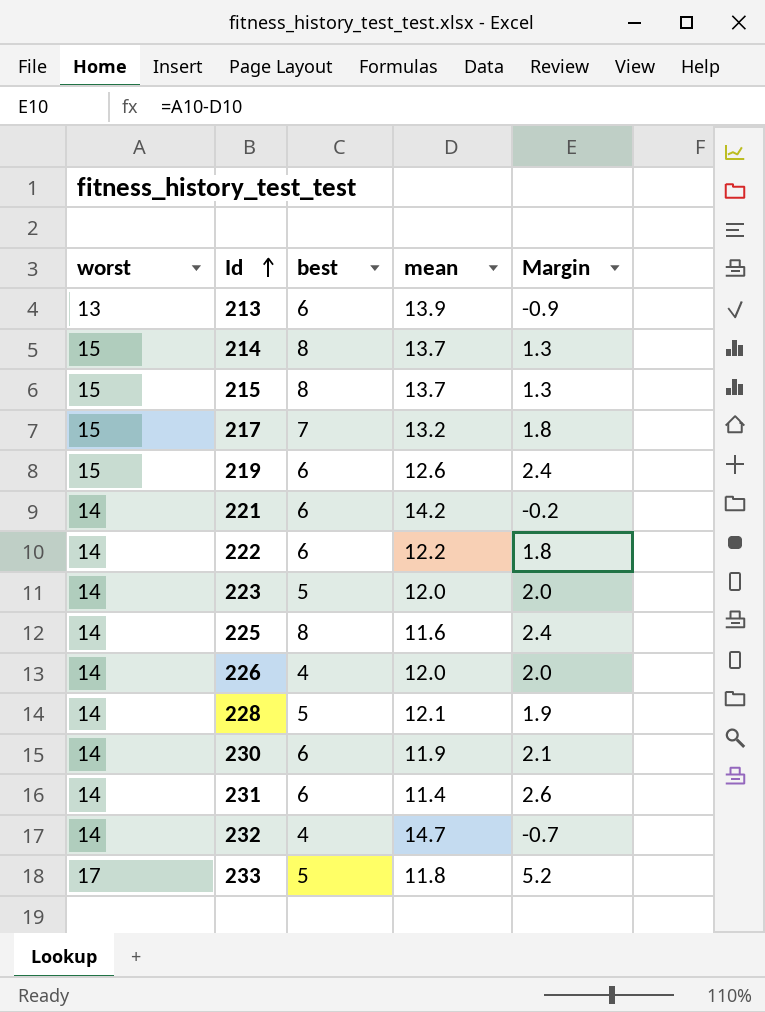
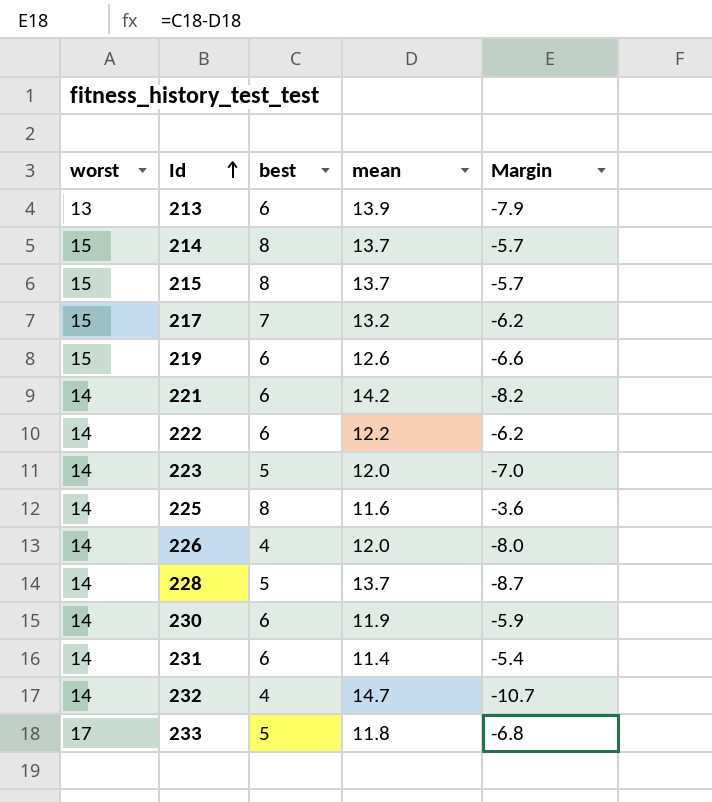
column Margin | formula: [worst] - [mean] -> [best] - [mean]
228 | mean: 12.1 -> 13.7

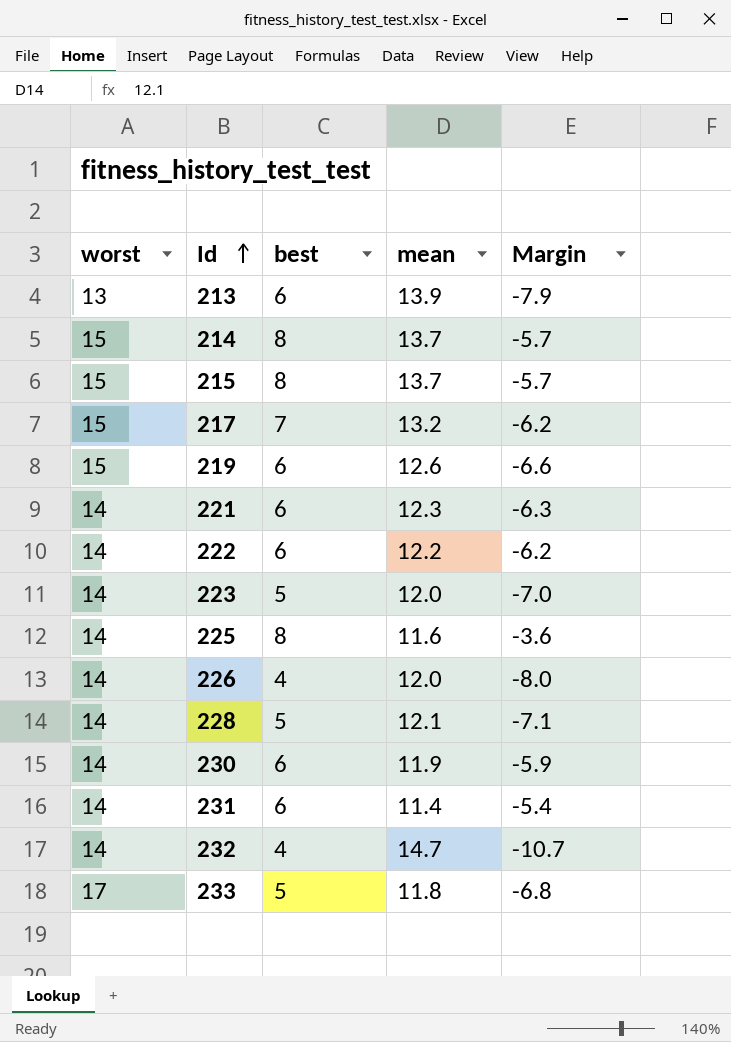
221 | mean: 14.2 -> 12.3
221 | Margin: -8.2 -> -6.3
228 | mean: 13.7 -> 12.1
228 | Margin: -8.7 -> -7.1

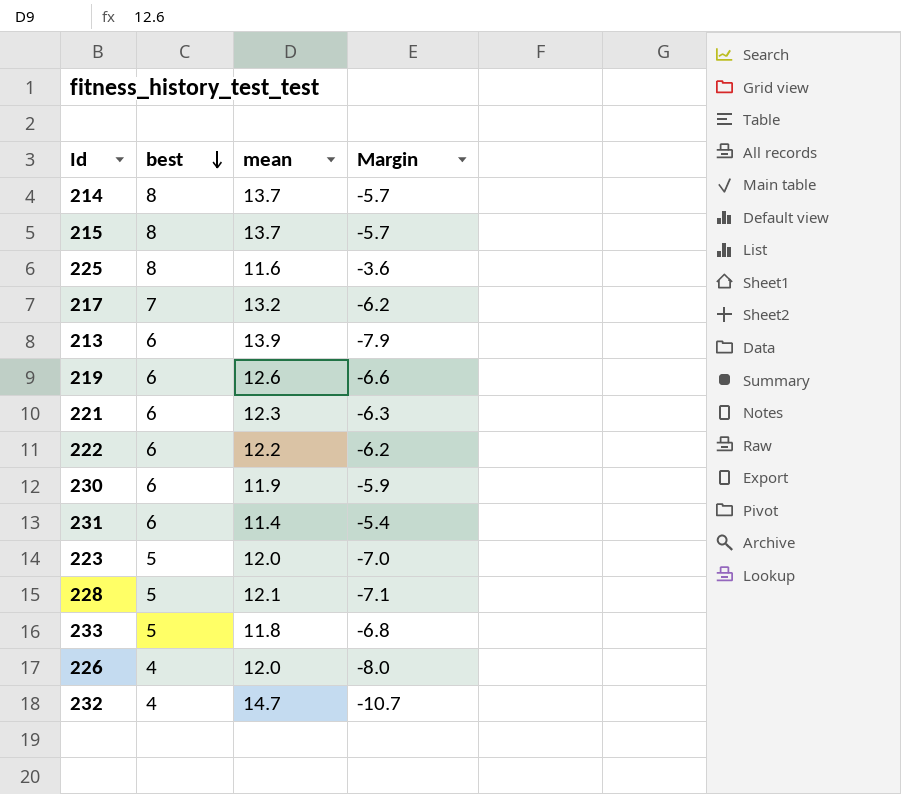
row order: Id ascending -> best descending
column worst | position: 1 -> none

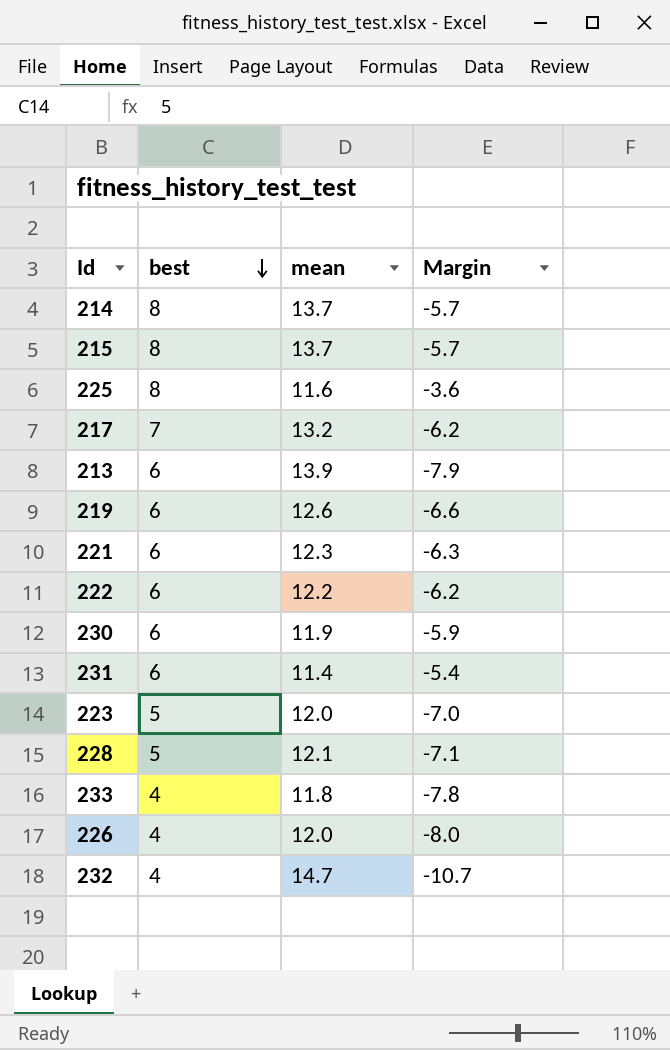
233 | best: 5 -> 4
233 | Margin: -6.8 -> -7.8

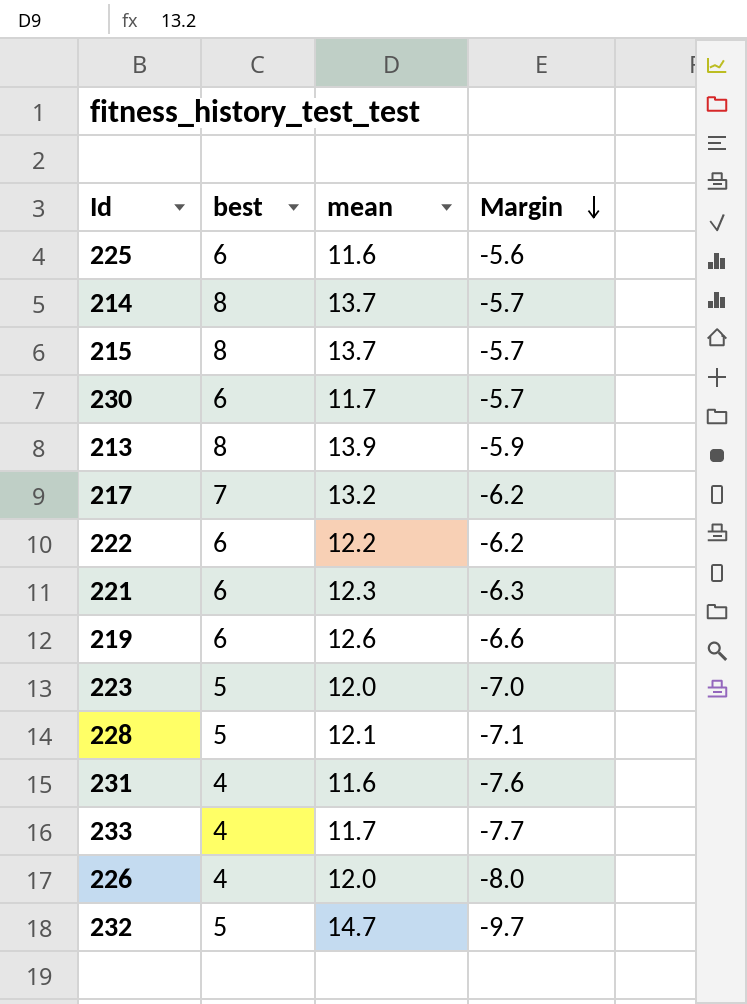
row order: best descending -> Margin descending
225 | best: 8 -> 6
225 | Margin: -3.6 -> -5.6
230 | mean: 11.9 -> 11.7
230 | Margin: -5.9 -> -5.7
213 | best: 6 -> 8
213 | Margin: -7.9 -> -5.9
231 | best: 6 -> 4
231 | mean: 11.4 -> 11.6
231 | Margin: -5.4 -> -7.6
233 | mean: 11.8 -> 11.7
233 | Margin: -7.8 -> -7.7
232 | best: 4 -> 5
232 | Margin: -10.7 -> -9.7

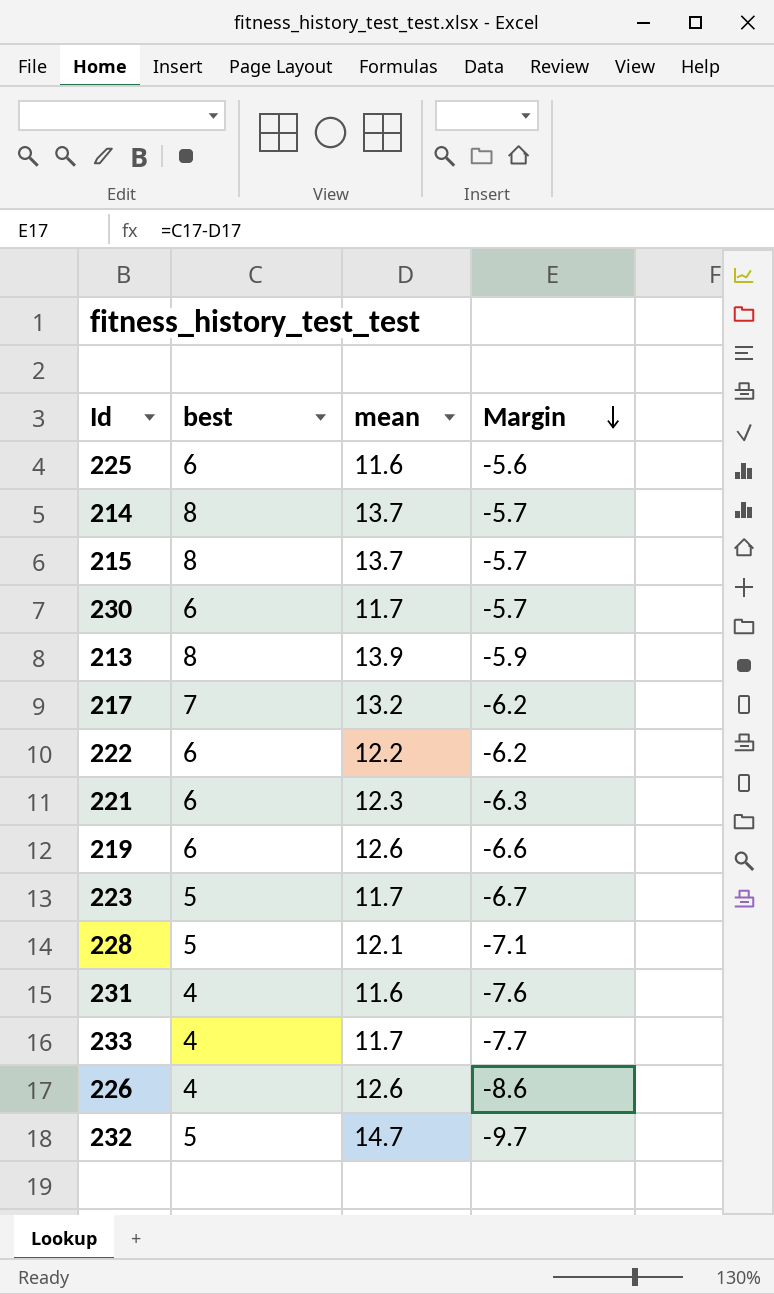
223 | mean: 12.0 -> 11.7
223 | Margin: -7.0 -> -6.7
226 | mean: 12.0 -> 12.6
226 | Margin: -8.0 -> -8.6

